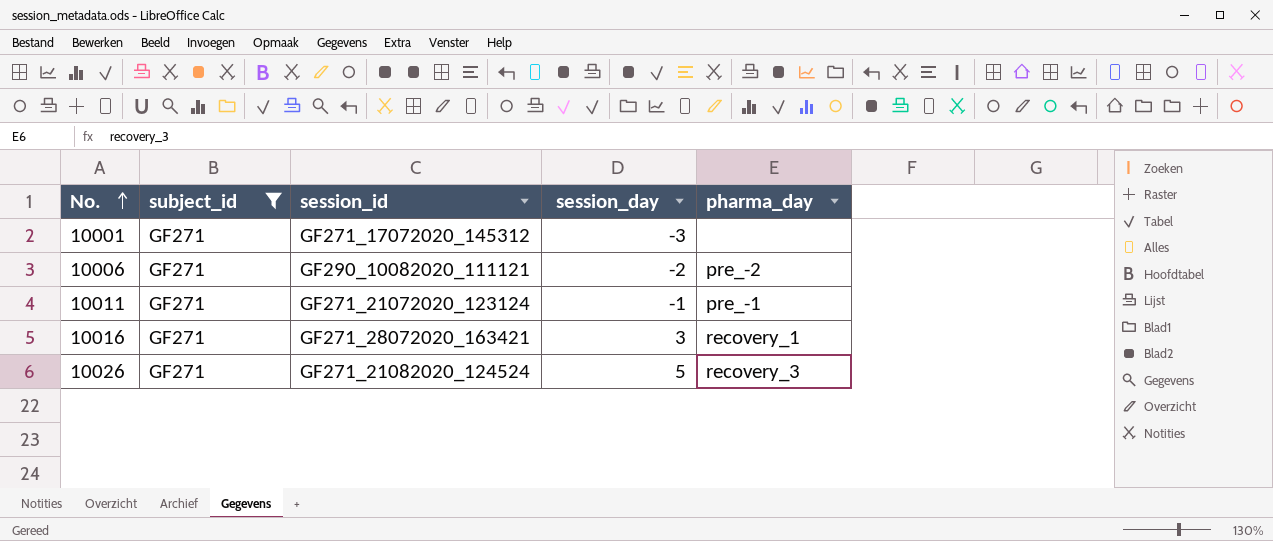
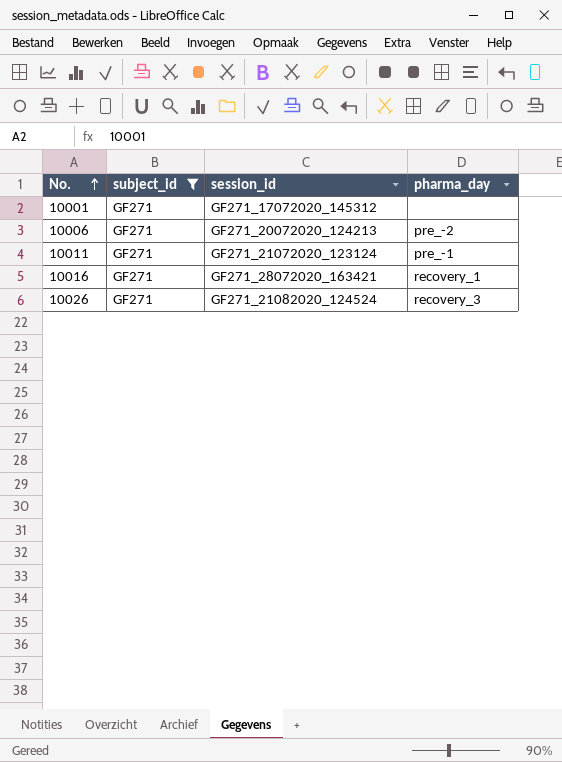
column session_day | position: 4 -> none
10006 | session_id: GF290_10082020_111121 -> GF271_20072020_124213

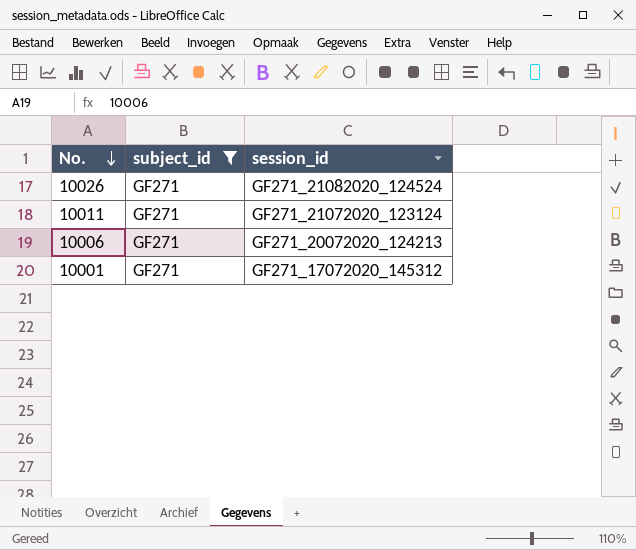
row order: No. ascending -> No. descending
column pharma_day | position: 4 -> none
row 10016: GF271 | GF271_28072020_163421 | recovery_1 -> none

